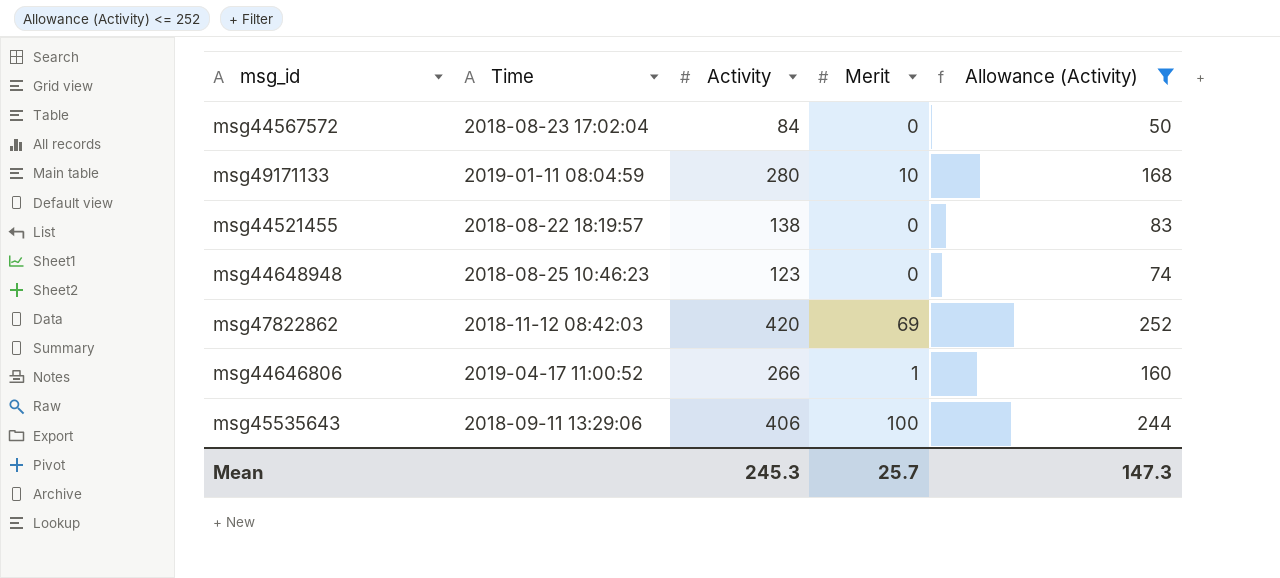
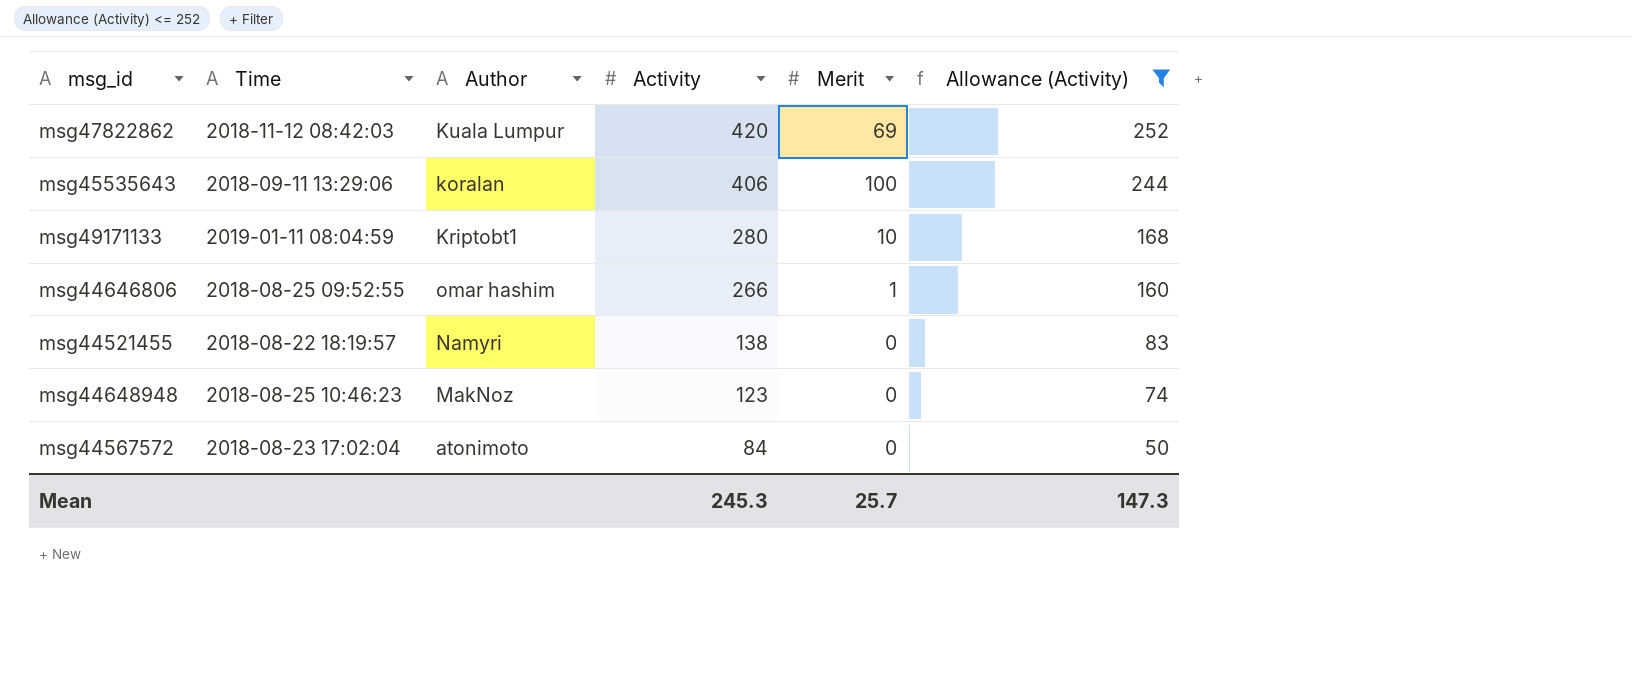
row order: none -> Activity descending
column Author | position: none -> 3
msg44646806 | Time: 2019-04-17 11:00:52 -> 2018-08-25 09:52:55

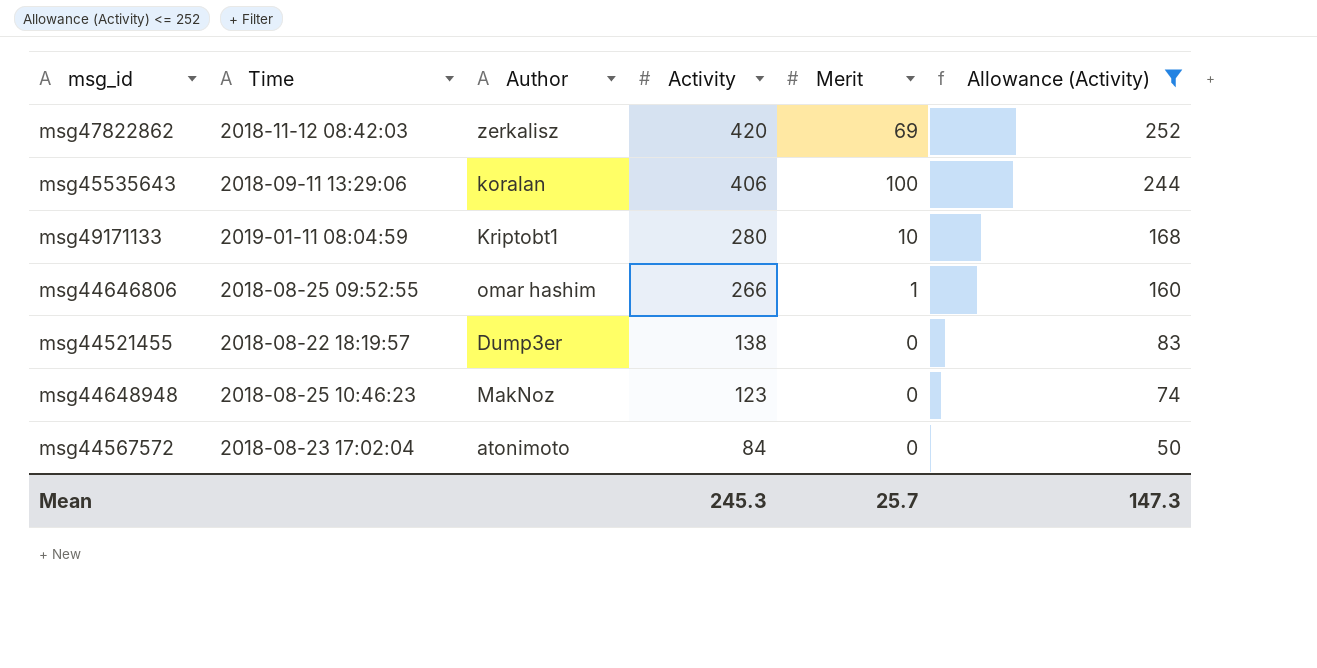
msg47822862 | Author: Kuala Lumpur -> zerkalisz
msg44521455 | Author: Namyri -> Dump3er

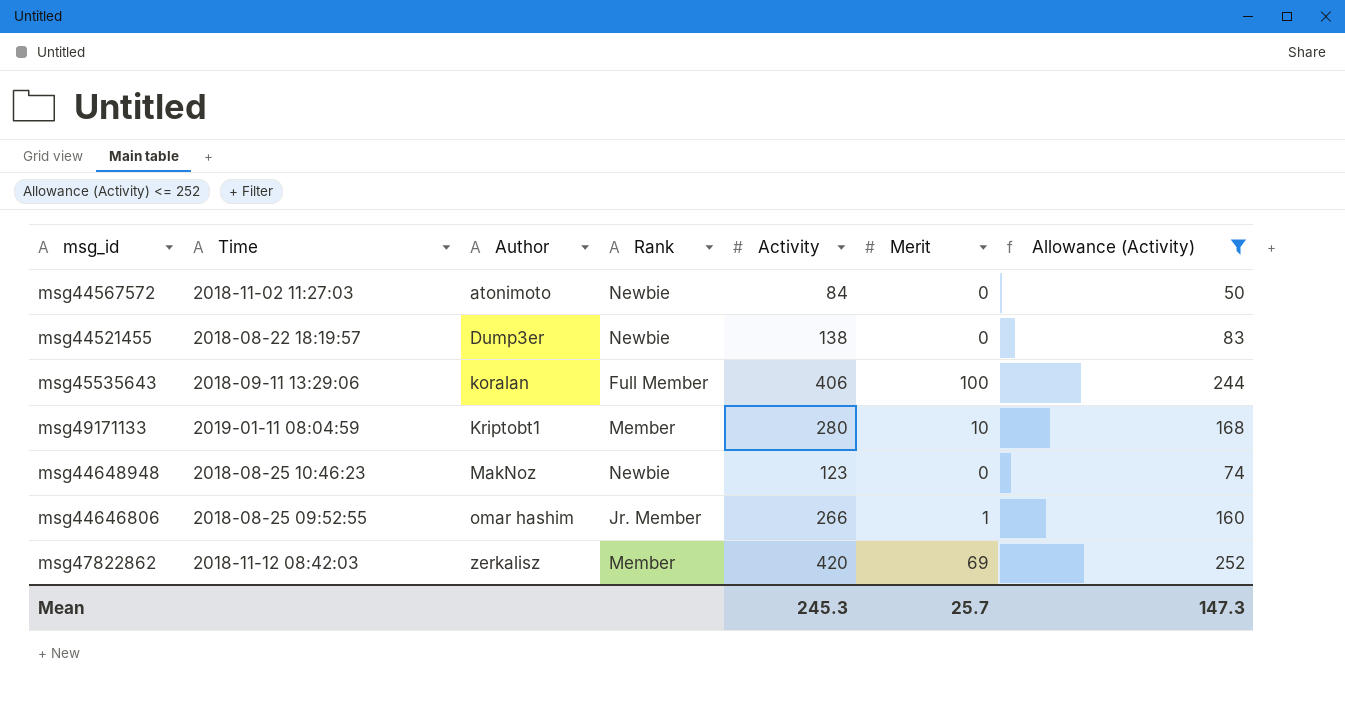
row order: Activity descending -> Author ascending
column Rank | position: none -> 4
msg44567572 | Time: 2018-08-23 17:02:04 -> 2018-11-02 11:27:03

